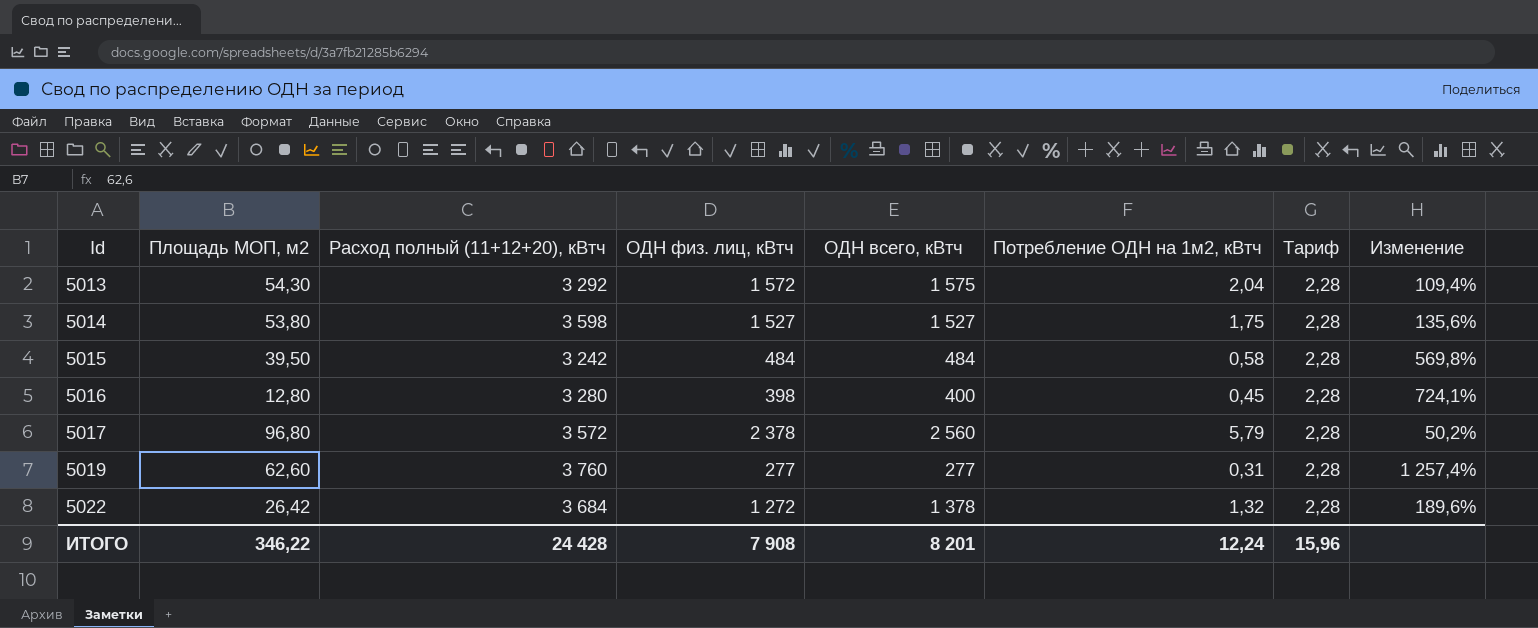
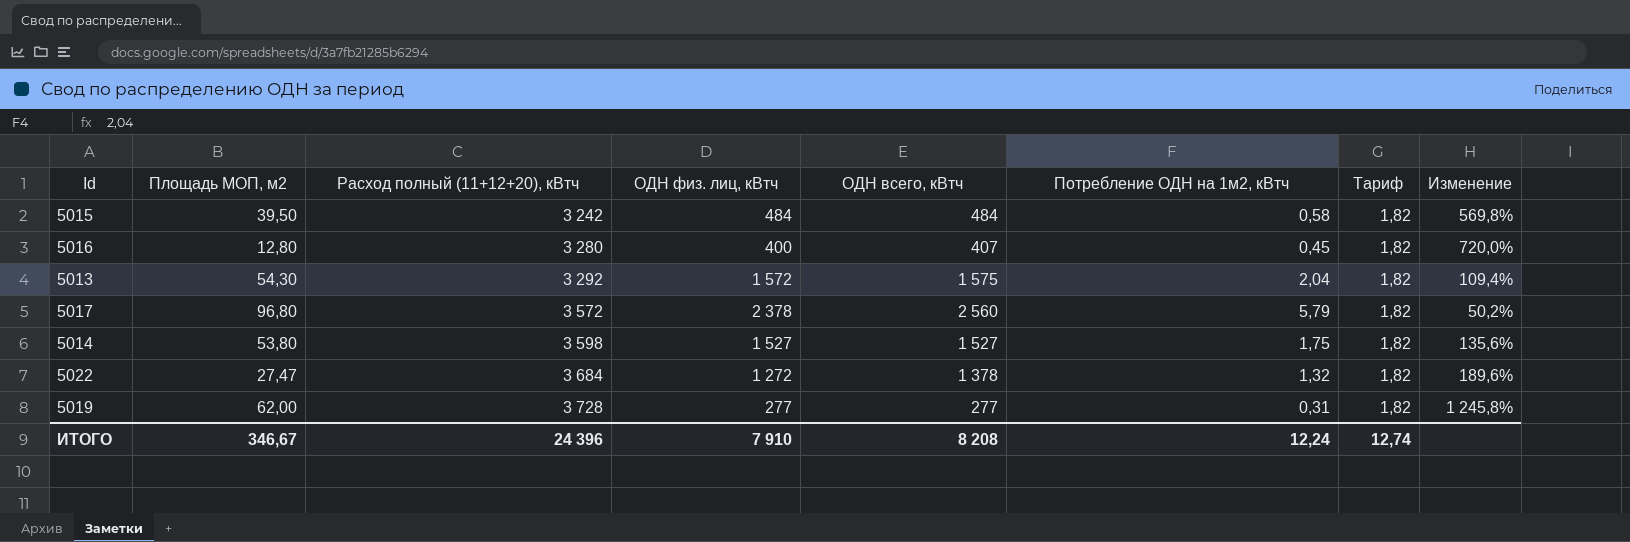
row order: Id ascending -> Расход полный (11+12+20), кВтч ascending
5015 | Тариф: 2,28 -> 1,82
5016 | ОДН физ. лиц, кВтч: 398 -> 400
5016 | ОДН всего, кВтч: 400 -> 407
5016 | Тариф: 2,28 -> 1,82
5016 | Изменение: 724,1% -> 720,0%
5013 | Тариф: 2,28 -> 1,82
5017 | Тариф: 2,28 -> 1,82
5014 | Тариф: 2,28 -> 1,82
5022 | Площадь МОП, м2: 26,42 -> 27,47
5022 | Тариф: 2,28 -> 1,82
5019 | Площадь МОП, м2: 62,60 -> 62,00
5019 | Расход полный (11+12+20), кВтч: 3 760 -> 3 728
5019 | Тариф: 2,28 -> 1,82
5019 | Изменение: 1 257,4% -> 1 245,8%
ИТОГО | Площадь МОП, м2: 346,22 -> 346,67
ИТОГО | Расход полный (11+12+20), кВтч: 24 428 -> 24 396
ИТОГО | ОДН физ. лиц, кВтч: 7 908 -> 7 910
ИТОГО | ОДН всего, кВтч: 8 201 -> 8 208
ИТОГО | Тариф: 15,96 -> 12,74

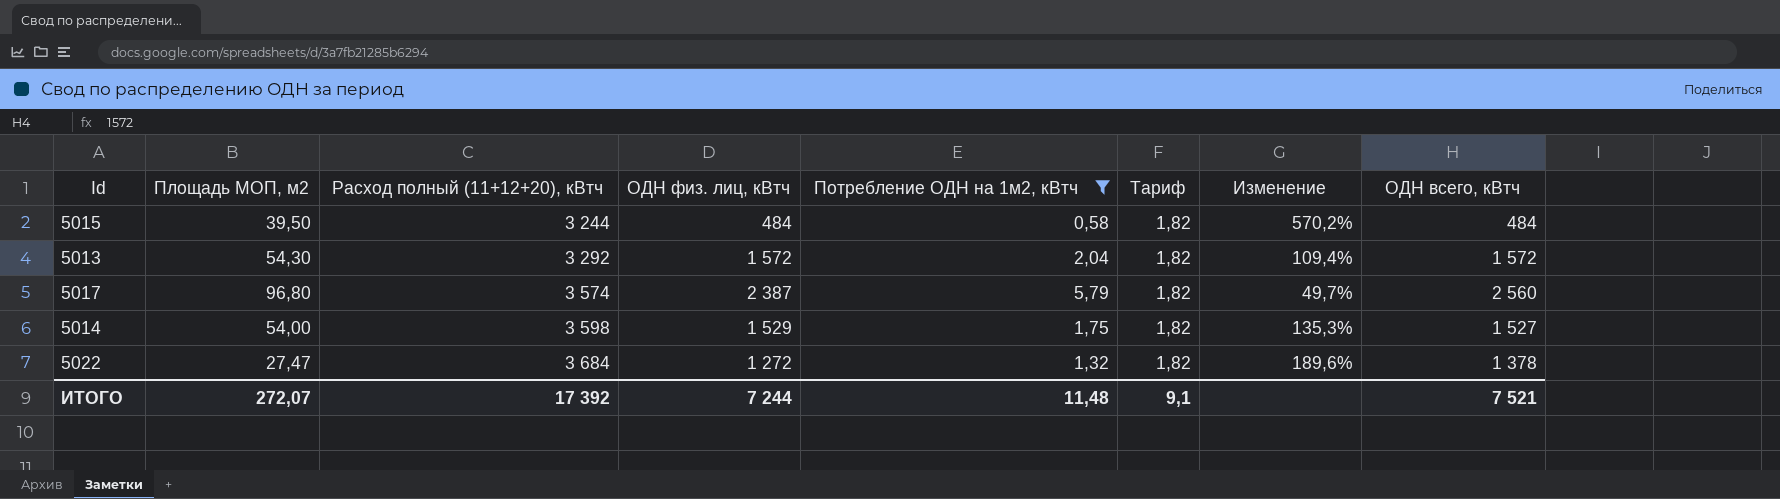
filter: none -> Потребление ОДН на 1м2, кВтч >= 0,58
column ОДН всего, кВтч | position: 5 -> 8
5015 | Расход полный (11+12+20), кВтч: 3 242 -> 3 244
5015 | Изменение: 569,8% -> 570,2%
5013 | ОДН всего, кВтч: 1 575 -> 1 572
5017 | Расход полный (11+12+20), кВтч: 3 572 -> 3 574
5017 | ОДН физ. лиц, кВтч: 2 378 -> 2 387
5017 | Изменение: 50,2% -> 49,7%
5014 | Площадь МОП, м2: 53,80 -> 54,00
5014 | ОДН физ. лиц, кВтч: 1 527 -> 1 529
5014 | Изменение: 135,6% -> 135,3%
ИТОГО | Площадь МОП, м2: 346,67 -> 272,07
ИТОГО | Расход полный (11+12+20), кВтч: 24 396 -> 17 392
ИТОГО | ОДН физ. лиц, кВтч: 7 910 -> 7 244
ИТОГО | Потребление ОДН на 1м2, кВтч: 12,24 -> 11,48
ИТОГО | Тариф: 12,74 -> 9,1
ИТОГО | ОДН всего, кВтч: 8 208 -> 7 521

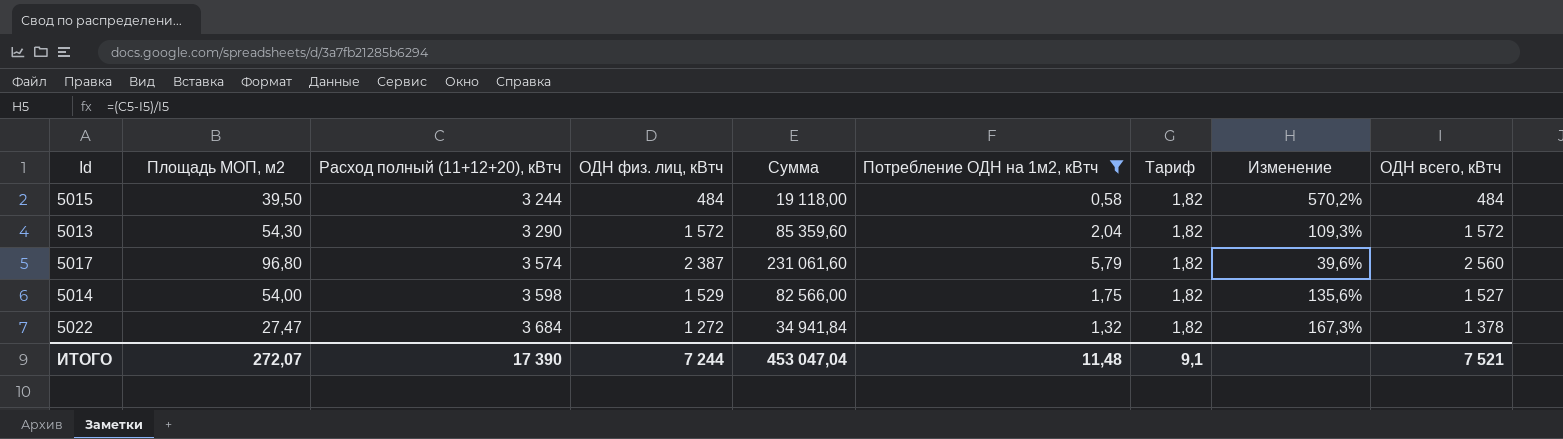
column Сумма | formula: none -> [Площадь МОП, м2] * [ОДН физ. лиц, кВтч]
column Изменение | formula: ([Расход полный (11+12+20), кВтч] - [ОДН физ. лиц, кВтч]) / [ОДН физ. лиц, кВтч] -> ([Расход полный (11+12+20), кВтч] - [ОДН всего, кВтч]) / [ОДН всего, кВтч]
5013 | Расход полный (11+12+20), кВтч: 3 292 -> 3 290
ИТОГО | Расход полный (11+12+20), кВтч: 17 392 -> 17 390

